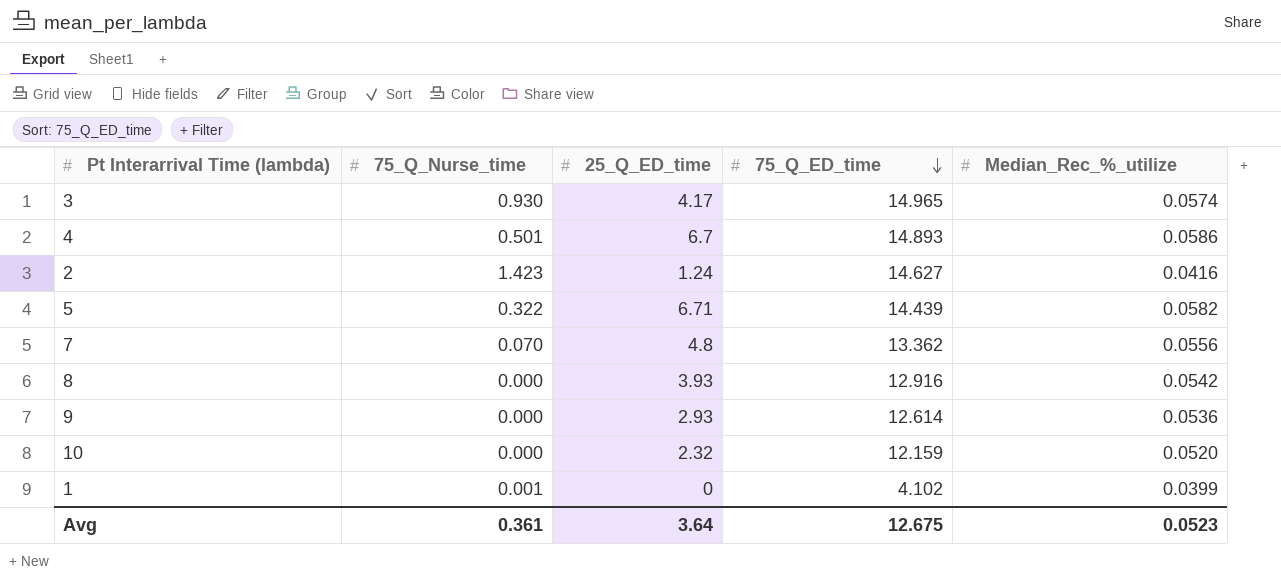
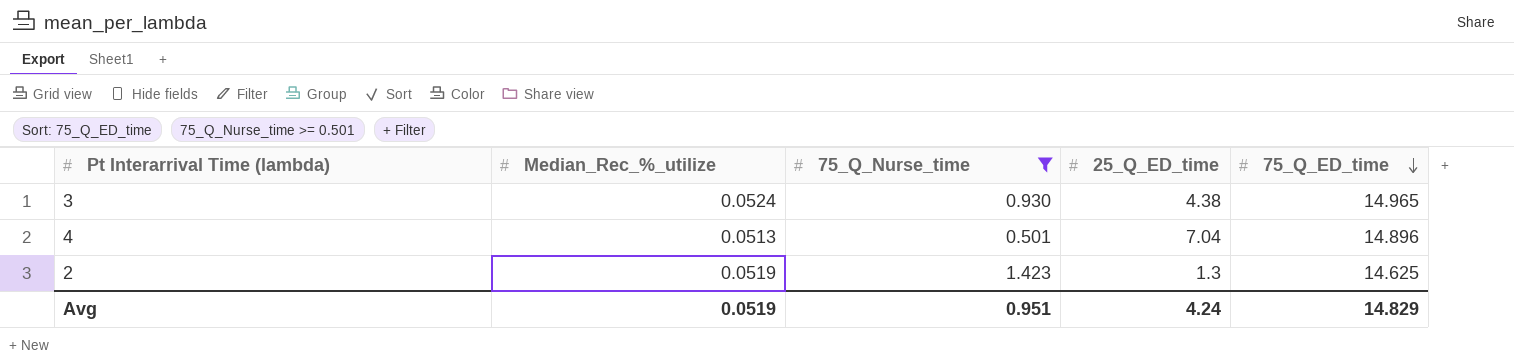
filter: none -> 75_Q_Nurse_time >= 0.501
column Median_Rec_%_utilize | position: 5 -> 2
3 | Median_Rec_%_utilize: 0.0574 -> 0.0524
3 | 25_Q_ED_time: 4.17 -> 4.38
4 | Median_Rec_%_utilize: 0.0586 -> 0.0513
4 | 25_Q_ED_time: 6.7 -> 7.04
4 | 75_Q_ED_time: 14.893 -> 14.896
2 | Median_Rec_%_utilize: 0.0416 -> 0.0519
2 | 25_Q_ED_time: 1.24 -> 1.3
2 | 75_Q_ED_time: 14.627 -> 14.625
Avg | Median_Rec_%_utilize: 0.0523 -> 0.0519
Avg | 75_Q_Nurse_time: 0.361 -> 0.951
Avg | 25_Q_ED_time: 3.64 -> 4.24
Avg | 75_Q_ED_time: 12.675 -> 14.829

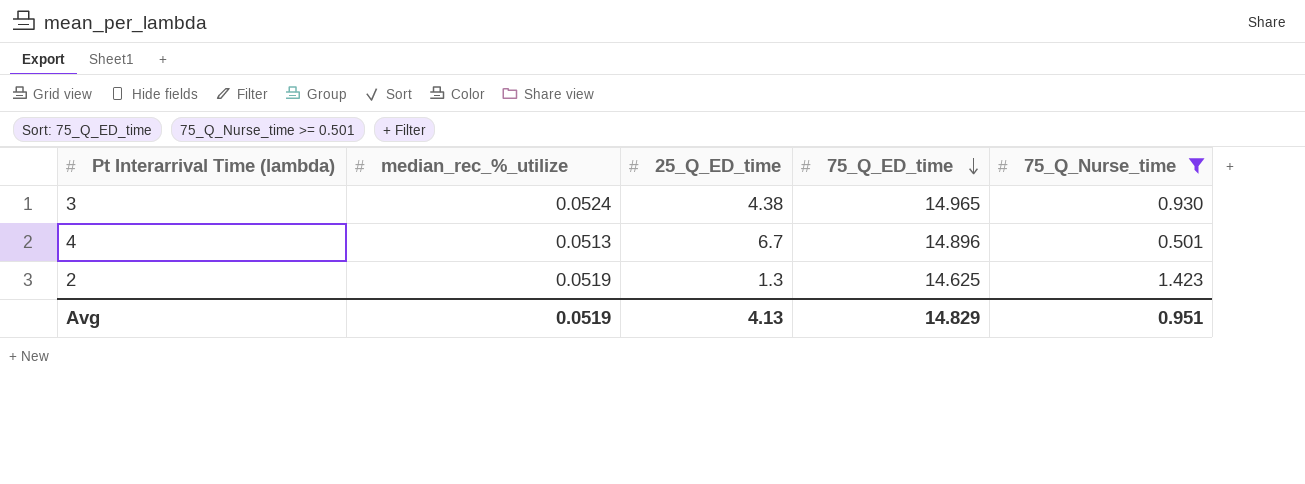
column name: Median_Rec_%_utilize -> median_rec_%_utilize
column 75_Q_Nurse_time | position: 3 -> 5
4 | 25_Q_ED_time: 7.04 -> 6.7
Avg | 25_Q_ED_time: 4.24 -> 4.13

